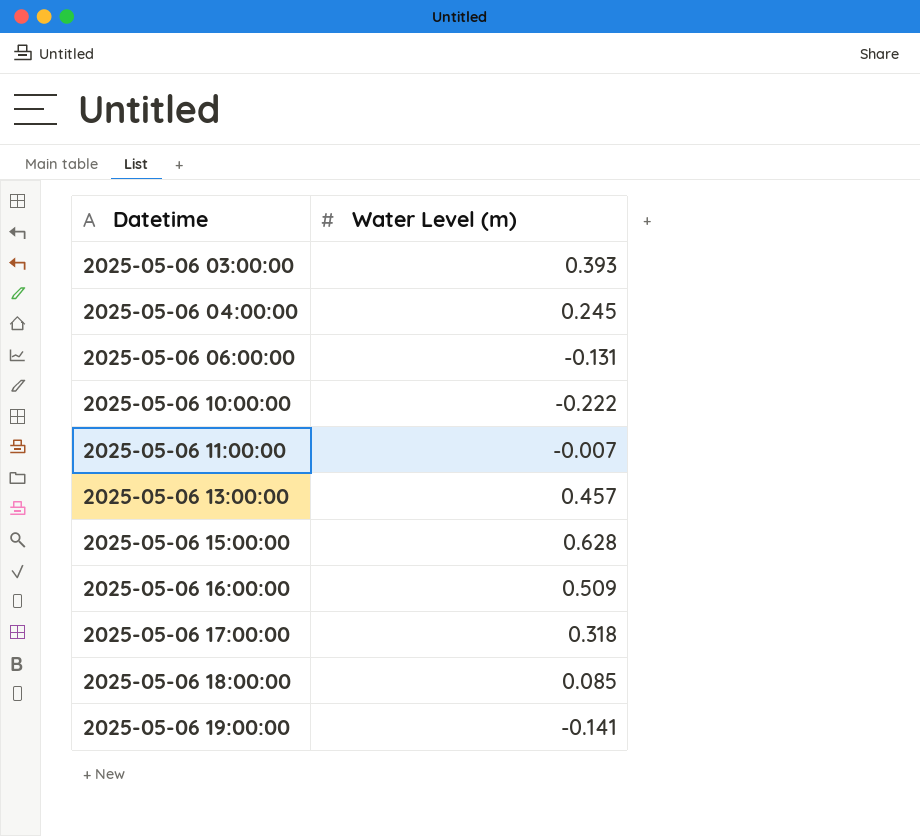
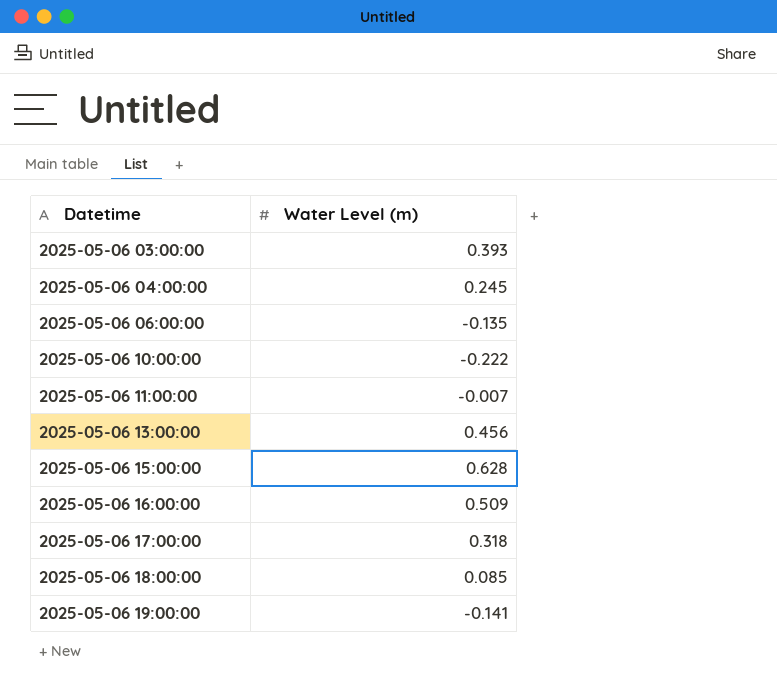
2025-05-06 06:00:00 | Water Level (m): -0.131 -> -0.135
2025-05-06 13:00:00 | Water Level (m): 0.457 -> 0.456

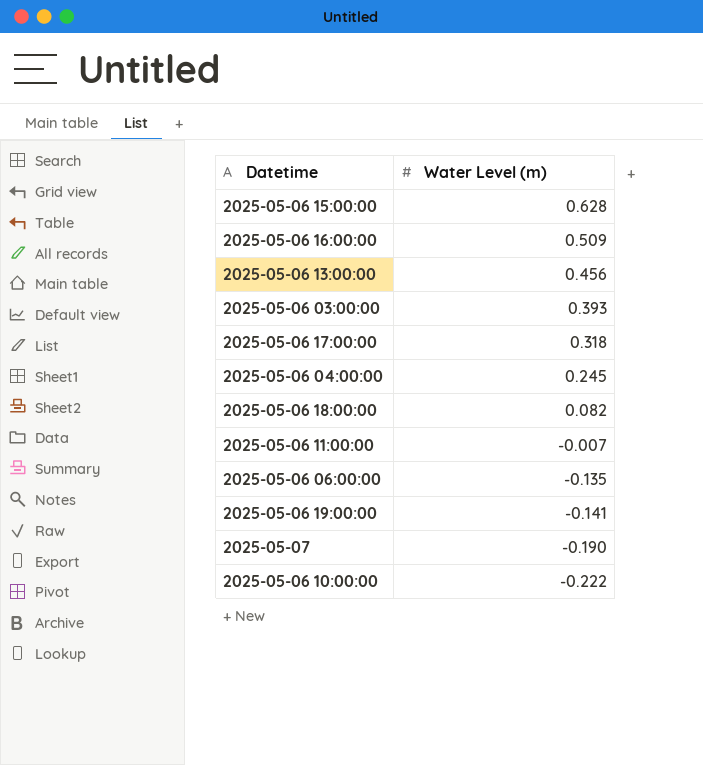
row order: Datetime ascending -> Water Level (m) descending
2025-05-06 18:00:00 | Water Level (m): 0.085 -> 0.082
row 2025-05-07: none -> -0.190

